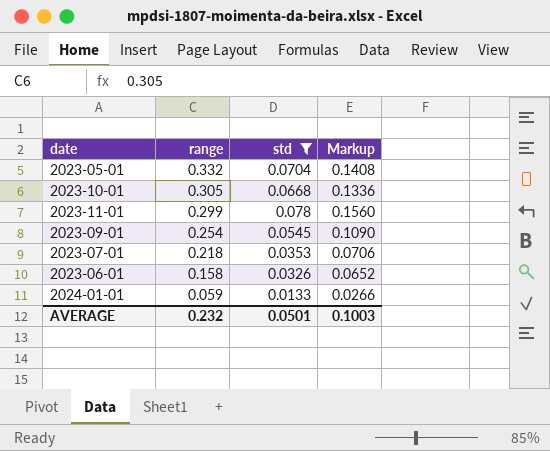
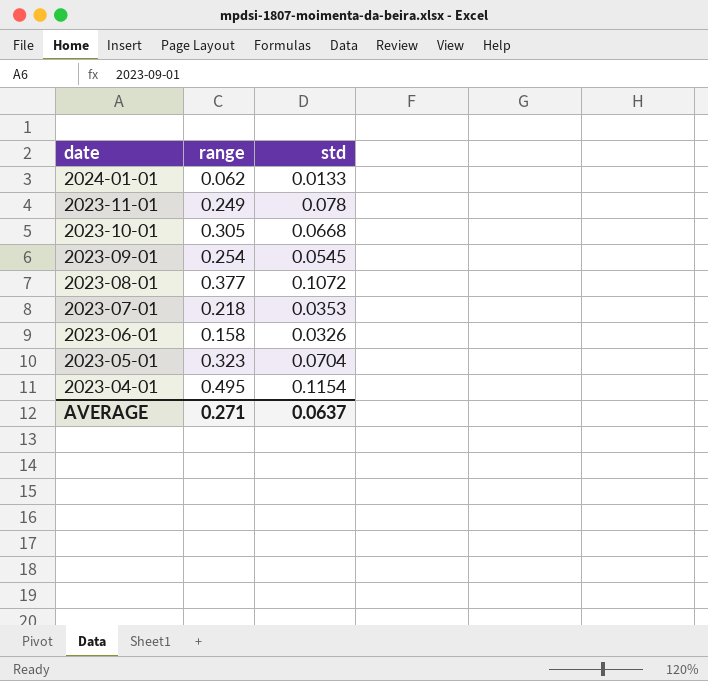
filter: std <= 0.078 -> none
row order: range descending -> date descending
column Markup | formula: [std] * 2 -> none
2024-01-01 | range: 0.059 -> 0.062
2023-11-01 | range: 0.299 -> 0.249
2023-05-01 | range: 0.332 -> 0.323
AVERAGE | range: 0.232 -> 0.271
AVERAGE | std: 0.0501 -> 0.0637

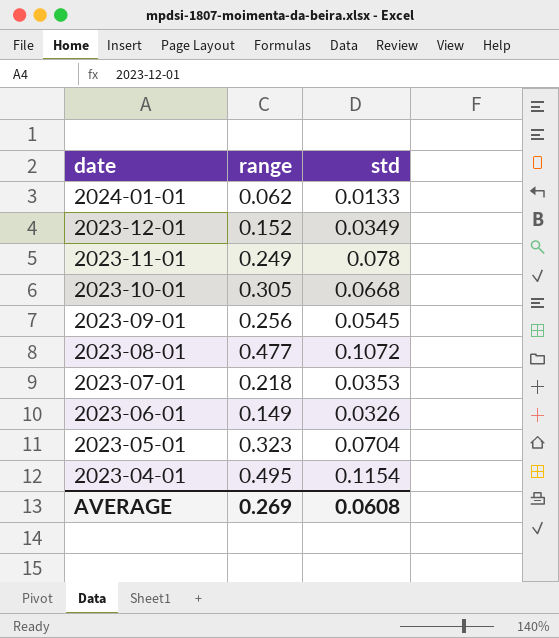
row 2023-12-01: none -> 0.152 | 0.0349
2023-09-01 | range: 0.254 -> 0.256
2023-08-01 | range: 0.377 -> 0.477
2023-06-01 | range: 0.158 -> 0.149
AVERAGE | range: 0.271 -> 0.269
AVERAGE | std: 0.0637 -> 0.0608

